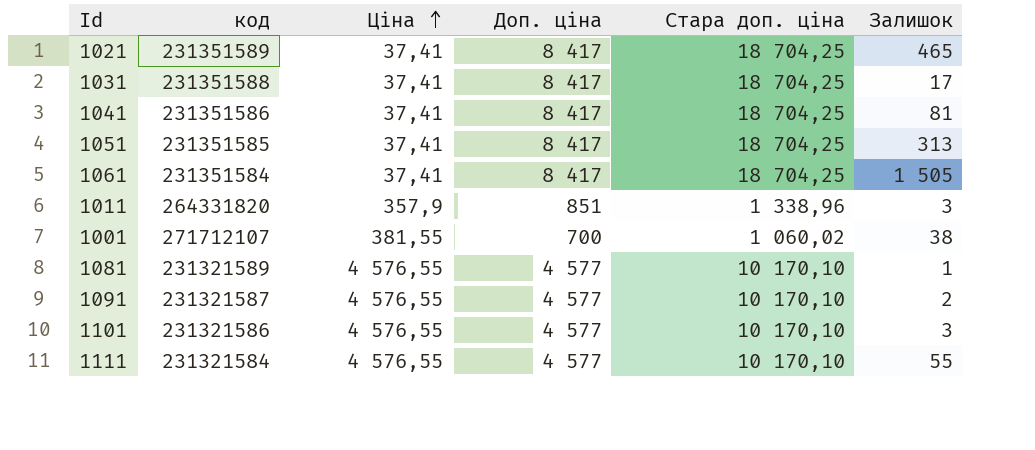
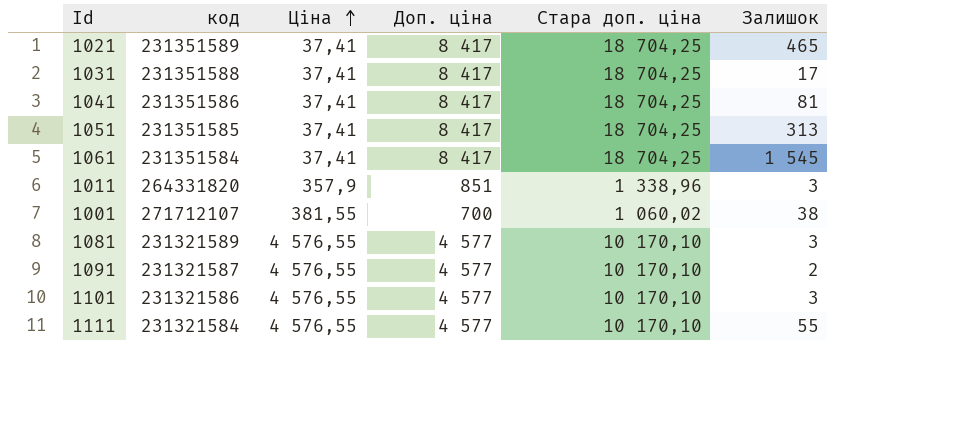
1061 | Залишок: 1 505 -> 1 545
1081 | Залишок: 1 -> 3

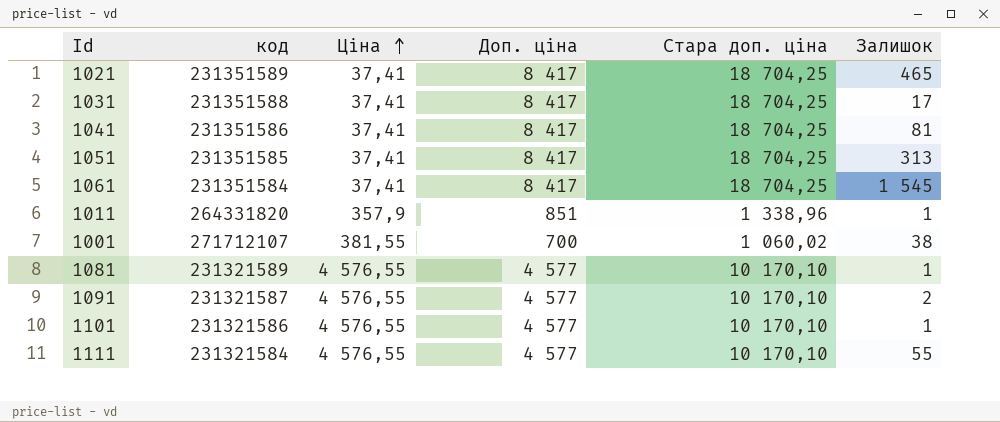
1011 | Залишок: 3 -> 1
1081 | Залишок: 3 -> 1
1101 | Залишок: 3 -> 1

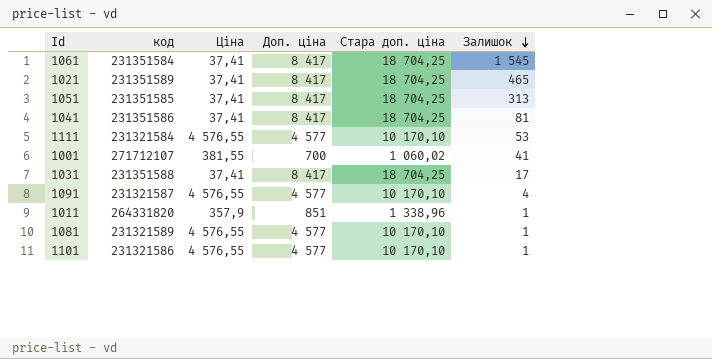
row order: Ціна ascending -> Залишок descending
1111 | Залишок: 55 -> 53
1001 | Залишок: 38 -> 41
1091 | Залишок: 2 -> 4

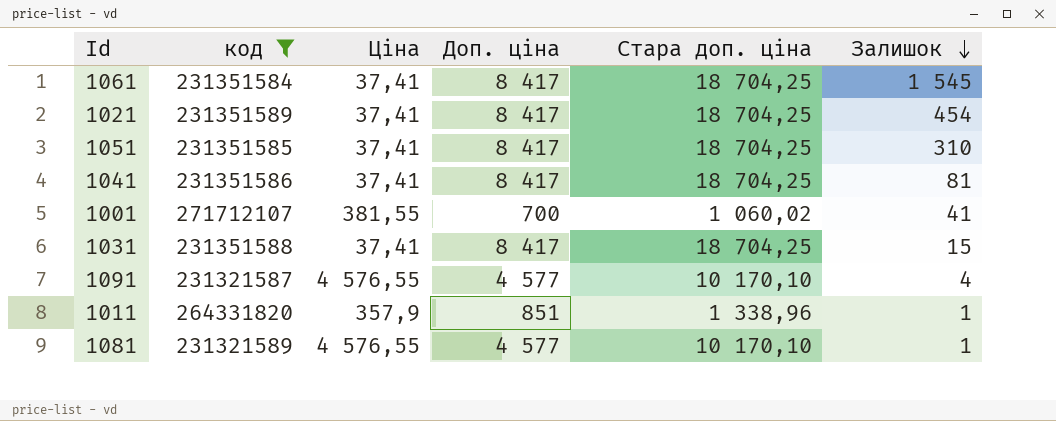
filter: none -> код >= 231321587
1021 | Залишок: 465 -> 454
1051 | Залишок: 313 -> 310
1031 | Залишок: 17 -> 15

